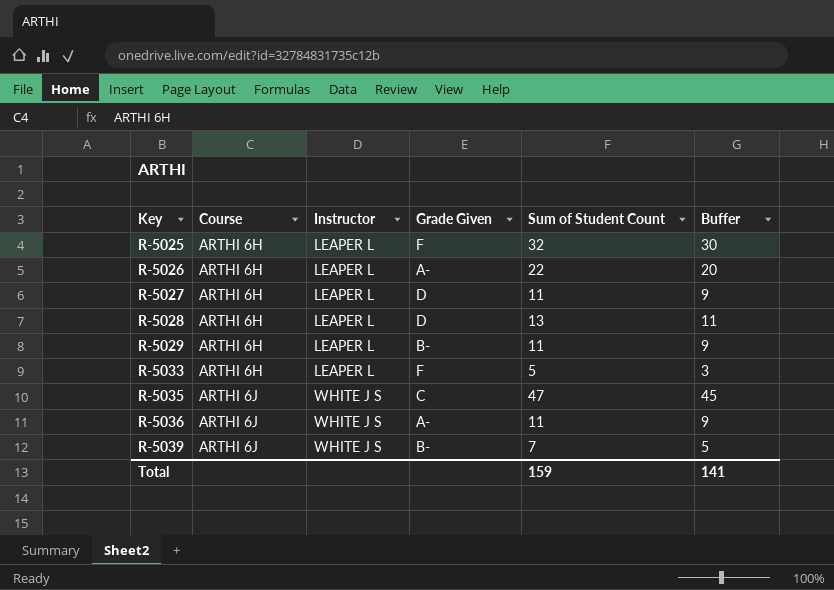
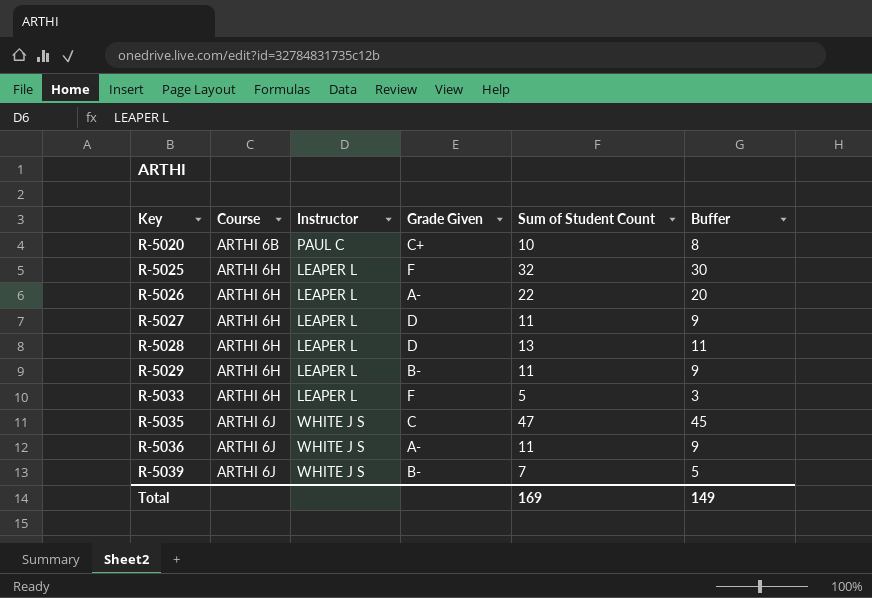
row R-5020: none -> ARTHI 6B | PAUL C | C+ | 10 | 8
Total | Sum of Student Count: 159 -> 169
Total | Buffer: 141 -> 149

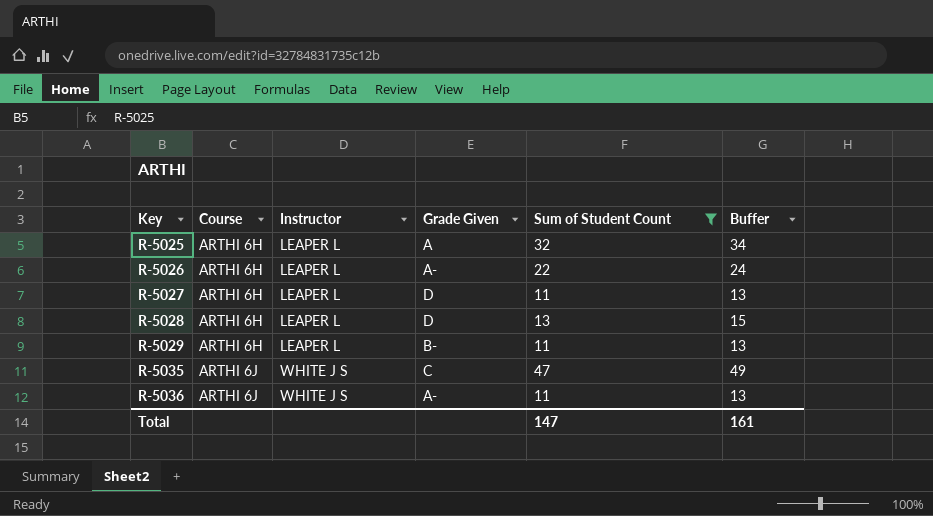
filter: none -> Sum of Student Count >= 11
column Buffer | formula: [Sum of Student Count] - 2 -> [Sum of Student Count] + 2
R-5025 | Grade Given: F -> A
Total | Sum of Student Count: 169 -> 147
Total | Buffer: 149 -> 161

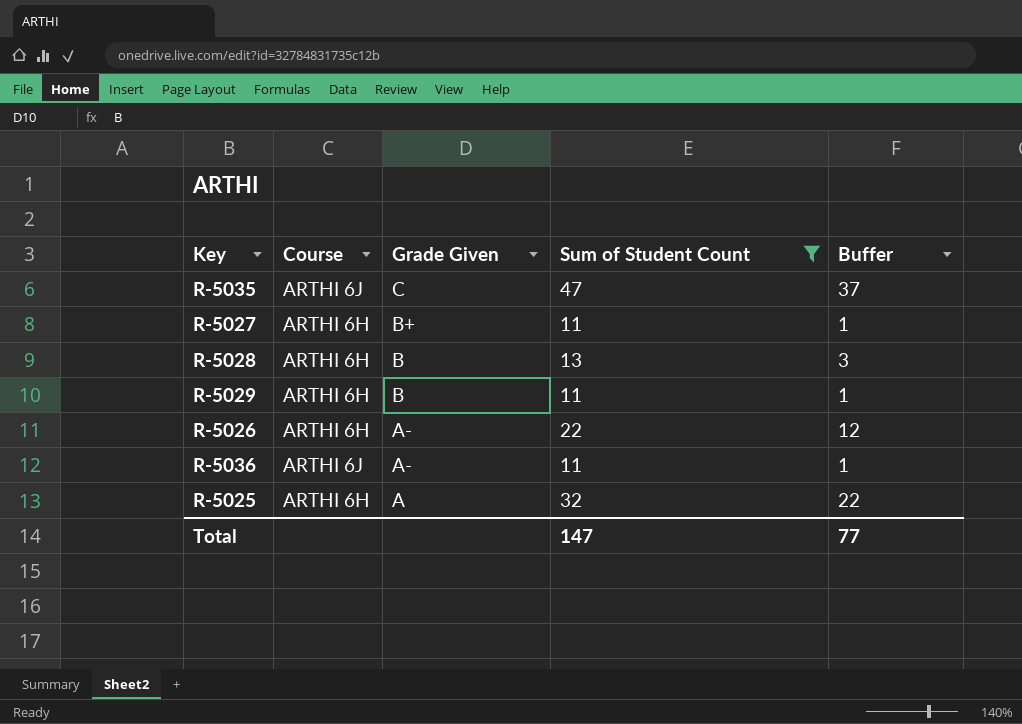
row order: Key ascending -> Grade Given descending
column Instructor | position: 3 -> none
column Buffer | formula: [Sum of Student Count] + 2 -> [Sum of Student Count] - 10
R-5027 | Grade Given: D -> B+
R-5028 | Grade Given: D -> B
R-5029 | Grade Given: B- -> B
Total | Buffer: 161 -> 77

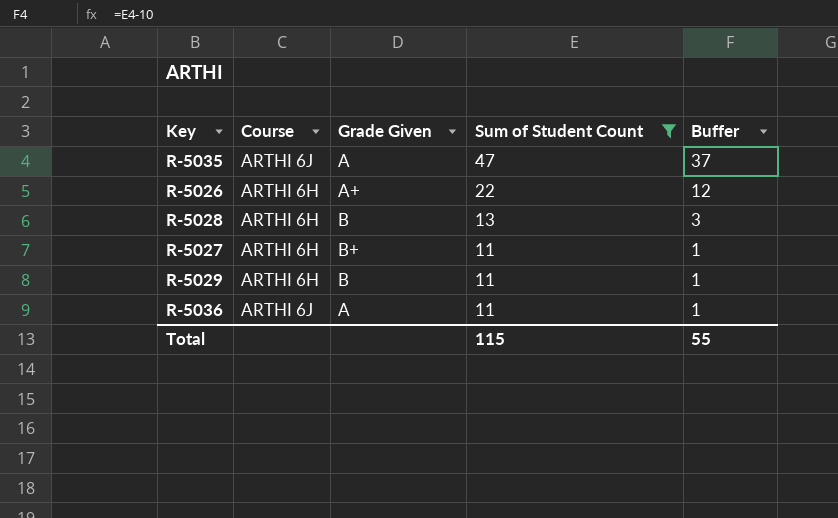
row order: Grade Given descending -> Sum of Student Count descending
row R-5025: ARTHI 6H | A | 32 | 22 -> none
R-5035 | Grade Given: C -> A
R-5026 | Grade Given: A- -> A+
R-5036 | Grade Given: A- -> A
Total | Sum of Student Count: 147 -> 115
Total | Buffer: 77 -> 55

